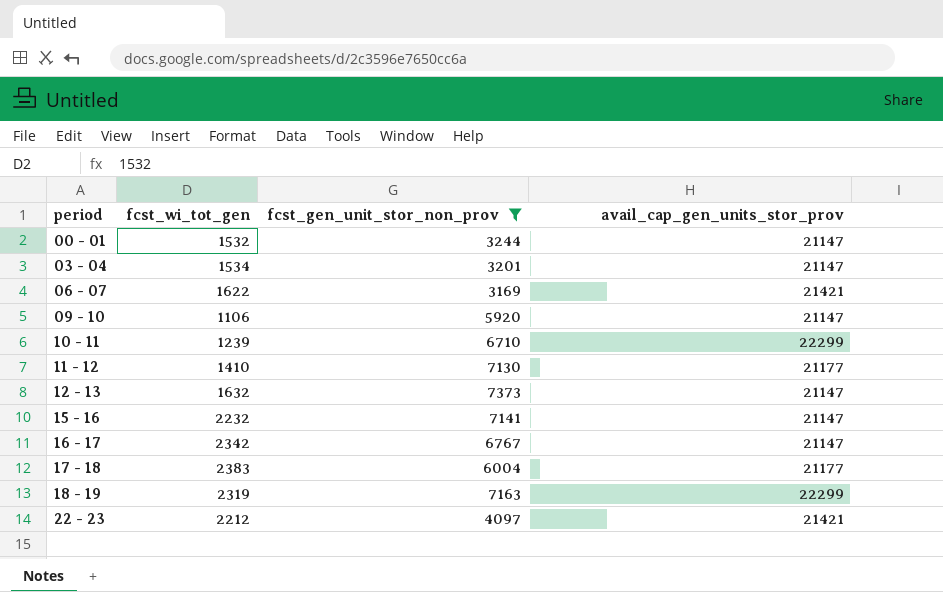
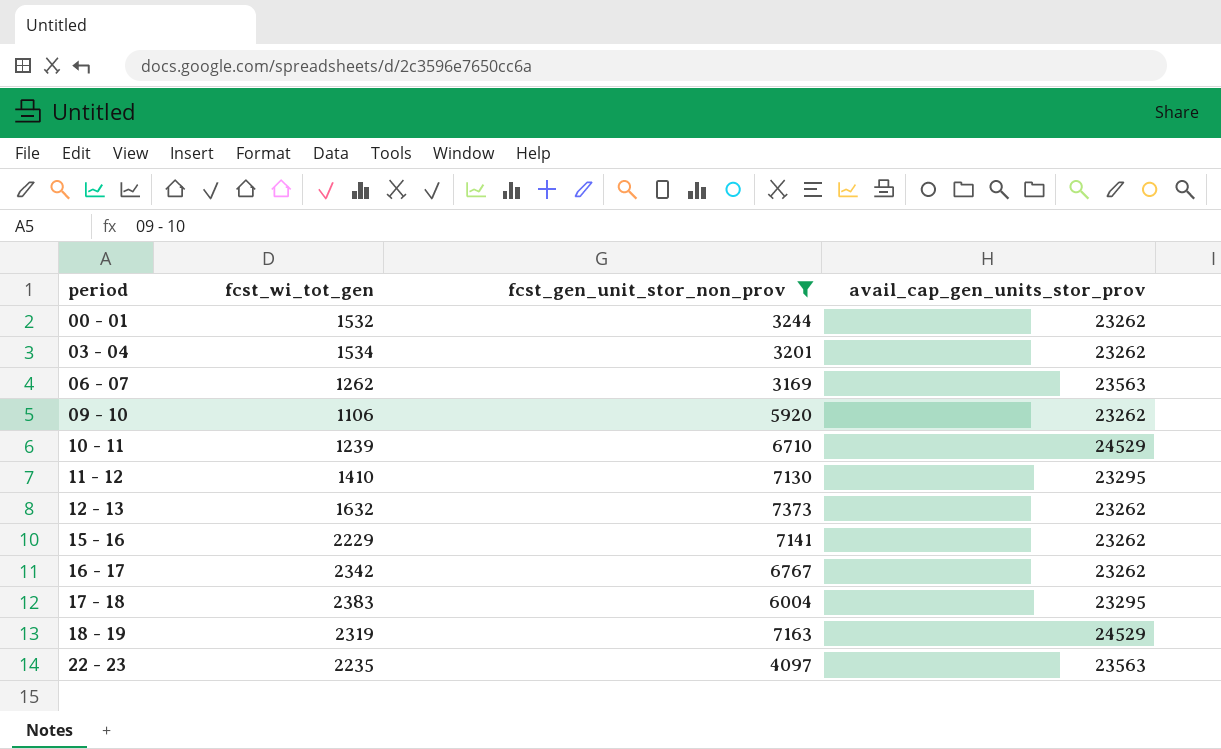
00 - 01 | avail_cap_gen_units_stor_prov: 21147 -> 23262
03 - 04 | avail_cap_gen_units_stor_prov: 21147 -> 23262
06 - 07 | fcst_wi_tot_gen: 1622 -> 1262
06 - 07 | avail_cap_gen_units_stor_prov: 21421 -> 23563
09 - 10 | avail_cap_gen_units_stor_prov: 21147 -> 23262
10 - 11 | avail_cap_gen_units_stor_prov: 22299 -> 24529
11 - 12 | avail_cap_gen_units_stor_prov: 21177 -> 23295
12 - 13 | avail_cap_gen_units_stor_prov: 21147 -> 23262
15 - 16 | fcst_wi_tot_gen: 2232 -> 2229
15 - 16 | avail_cap_gen_units_stor_prov: 21147 -> 23262
16 - 17 | avail_cap_gen_units_stor_prov: 21147 -> 23262
17 - 18 | avail_cap_gen_units_stor_prov: 21177 -> 23295
18 - 19 | avail_cap_gen_units_stor_prov: 22299 -> 24529
22 - 23 | fcst_wi_tot_gen: 2212 -> 2235
22 - 23 | avail_cap_gen_units_stor_prov: 21421 -> 23563

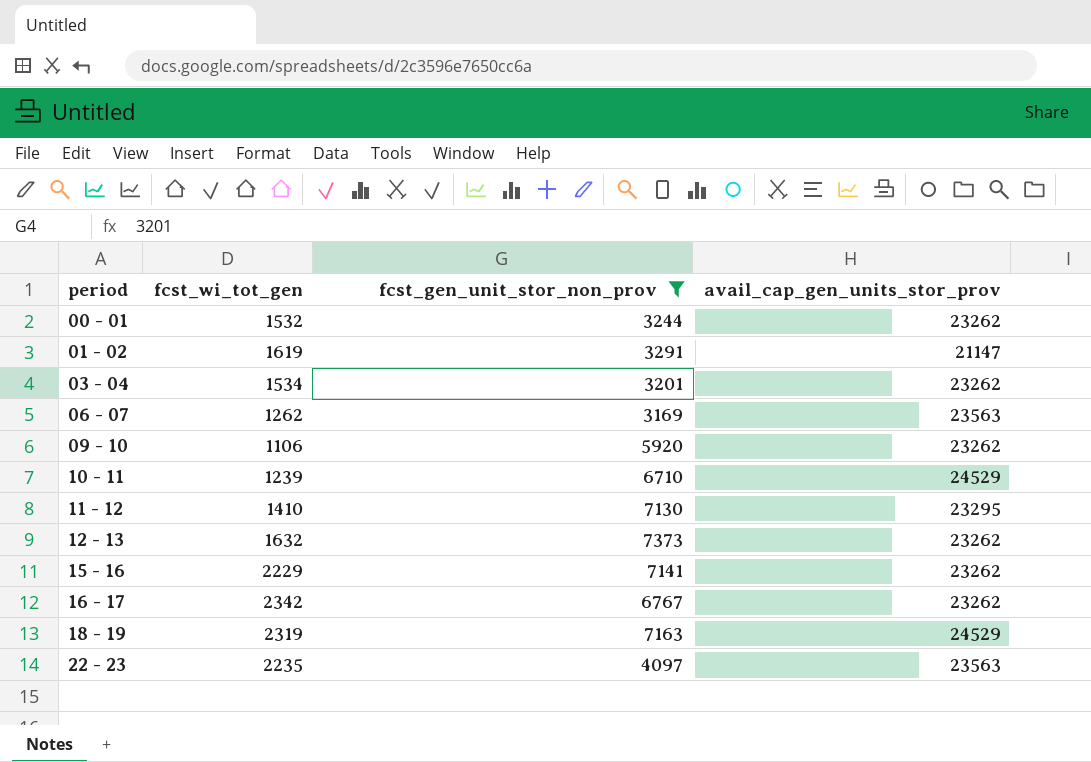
row 17 - 18: 2383 | 6004 | 23295 -> none
row 01 - 02: none -> 1619 | 3291 | 21147

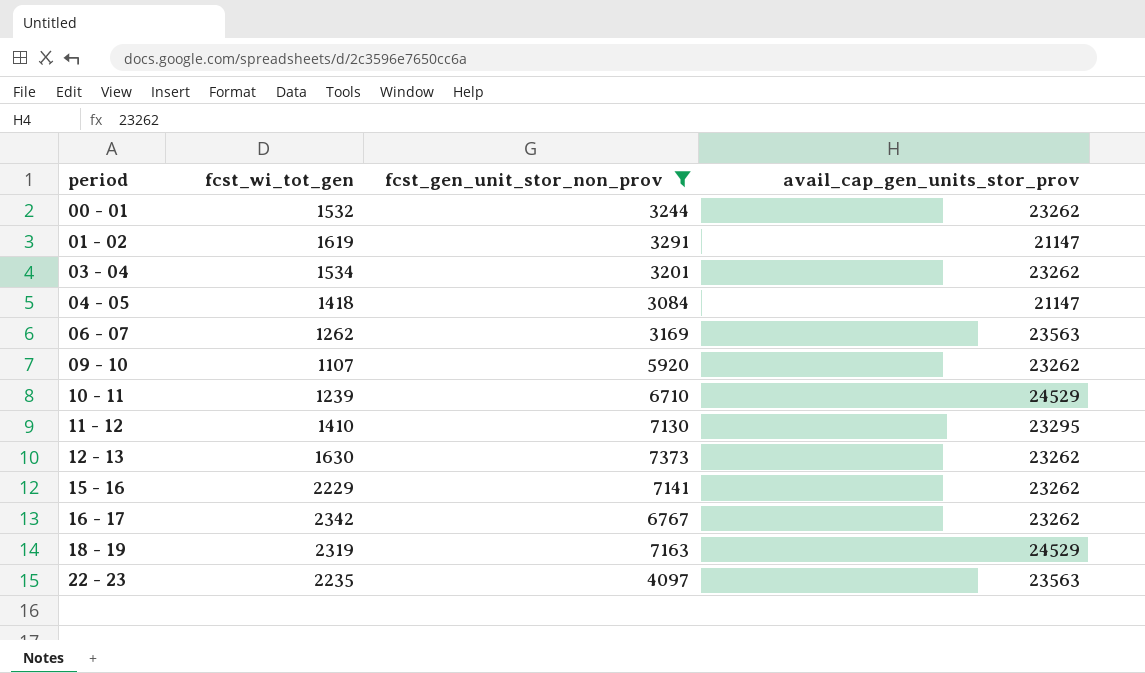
row 04 - 05: none -> 1418 | 3084 | 21147
09 - 10 | fcst_wi_tot_gen: 1106 -> 1107
12 - 13 | fcst_wi_tot_gen: 1632 -> 1630

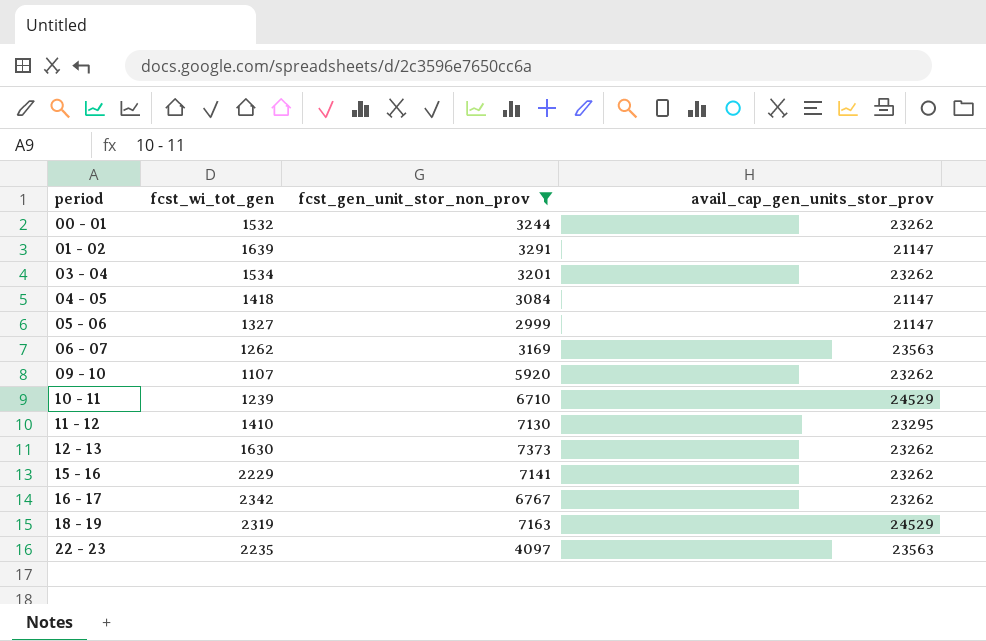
01 - 02 | fcst_wi_tot_gen: 1619 -> 1639
row 05 - 06: none -> 1327 | 2999 | 21147

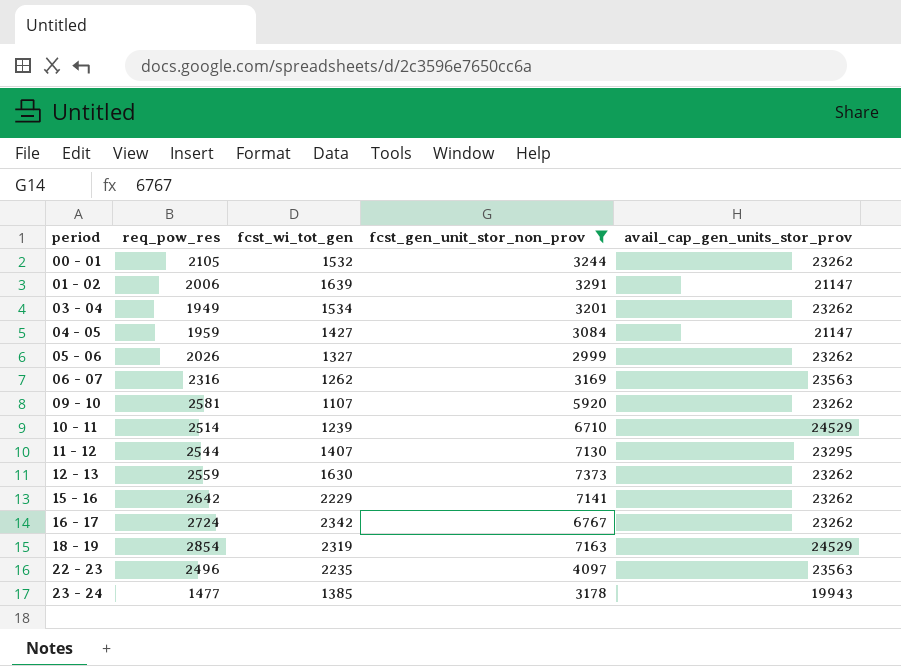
column req_pow_res | position: none -> 2
04 - 05 | fcst_wi_tot_gen: 1418 -> 1427
05 - 06 | avail_cap_gen_units_stor_prov: 21147 -> 23262
11 - 12 | fcst_wi_tot_gen: 1410 -> 1407
row 23 - 24: none -> 1477 | 1385 | 3178 | 19943

